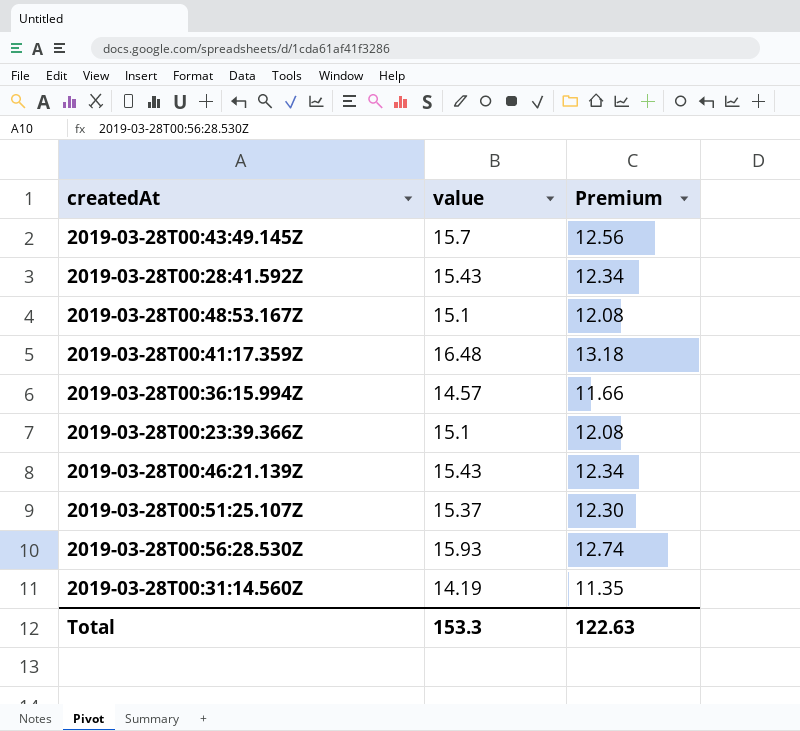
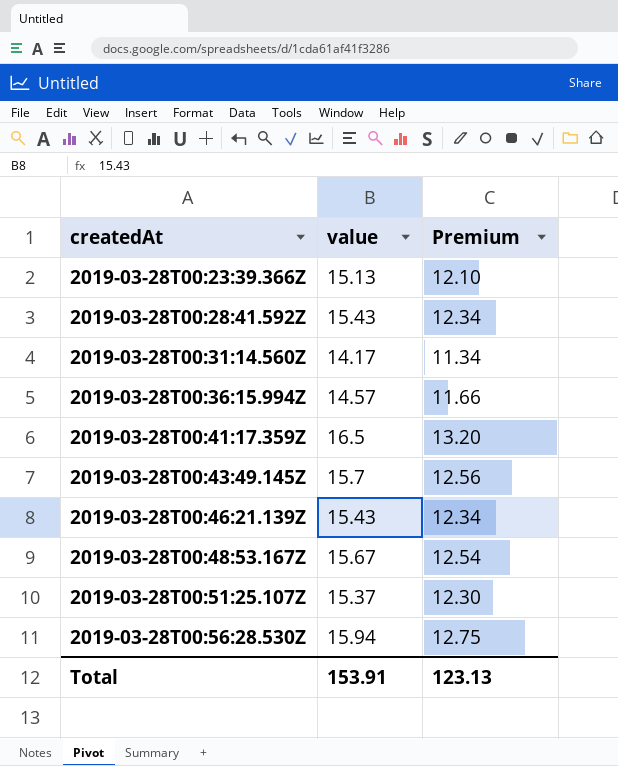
row order: none -> createdAt ascending
2019-03-28T00:23:39.366Z | value: 15.1 -> 15.13
2019-03-28T00:23:39.366Z | Premium: 12.08 -> 12.10
2019-03-28T00:31:14.560Z | value: 14.19 -> 14.17
2019-03-28T00:31:14.560Z | Premium: 11.35 -> 11.34
2019-03-28T00:41:17.359Z | value: 16.48 -> 16.5
2019-03-28T00:41:17.359Z | Premium: 13.18 -> 13.20
2019-03-28T00:48:53.167Z | value: 15.1 -> 15.67
2019-03-28T00:48:53.167Z | Premium: 12.08 -> 12.54
2019-03-28T00:56:28.530Z | value: 15.93 -> 15.94
2019-03-28T00:56:28.530Z | Premium: 12.74 -> 12.75
Total | value: 153.3 -> 153.91
Total | Premium: 122.63 -> 123.13

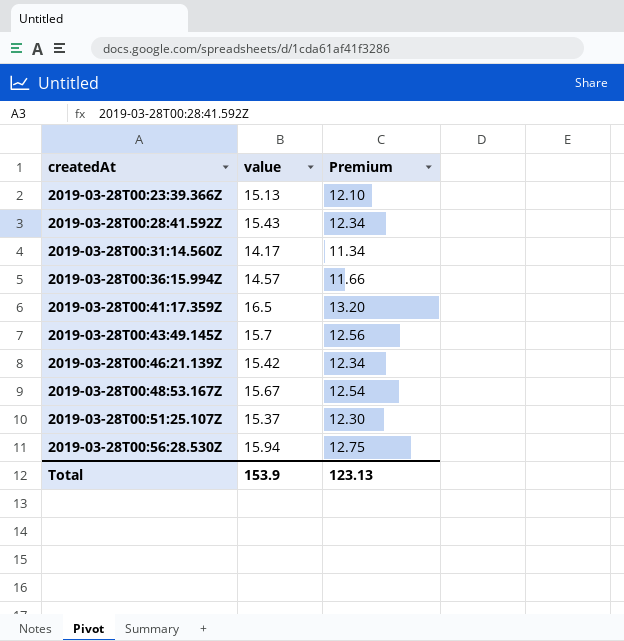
2019-03-28T00:46:21.139Z | value: 15.43 -> 15.42
Total | value: 153.91 -> 153.9

